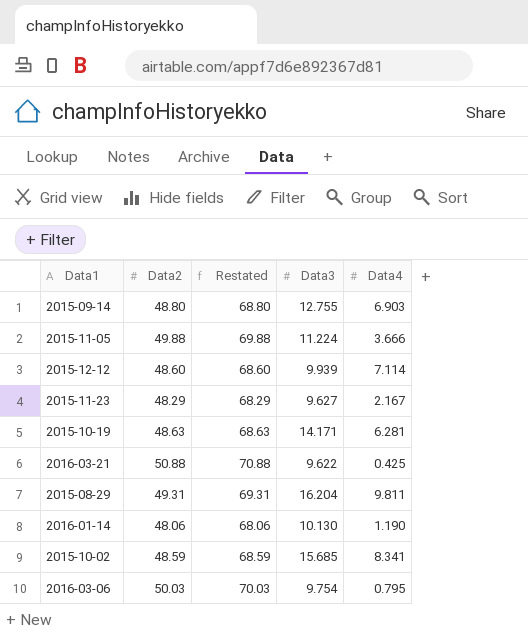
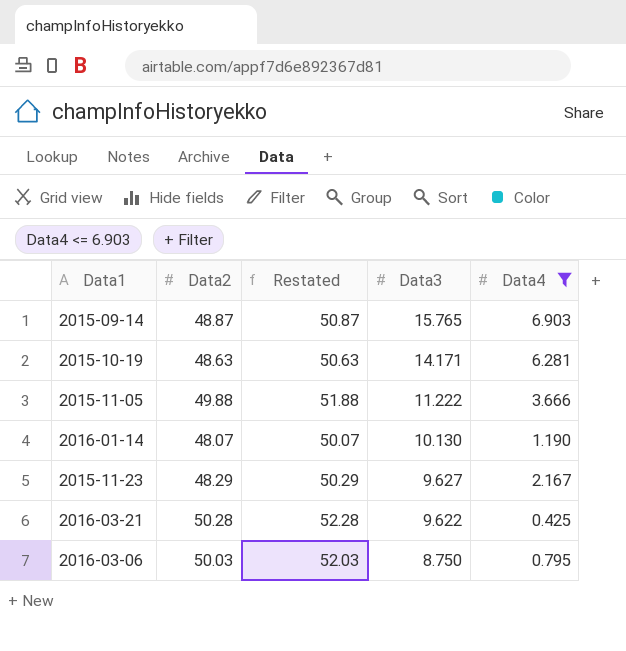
filter: none -> Data4 <= 6.903
row order: none -> Data3 descending
column Restated | formula: [Data2] + 20 -> [Data2] + 2
2015-09-14 | Data2: 48.80 -> 48.87
2015-09-14 | Data3: 12.755 -> 15.765
2015-11-05 | Data3: 11.224 -> 11.222
2016-01-14 | Data2: 48.06 -> 48.07
2016-03-21 | Data2: 50.88 -> 50.28
2016-03-06 | Data3: 9.754 -> 8.750

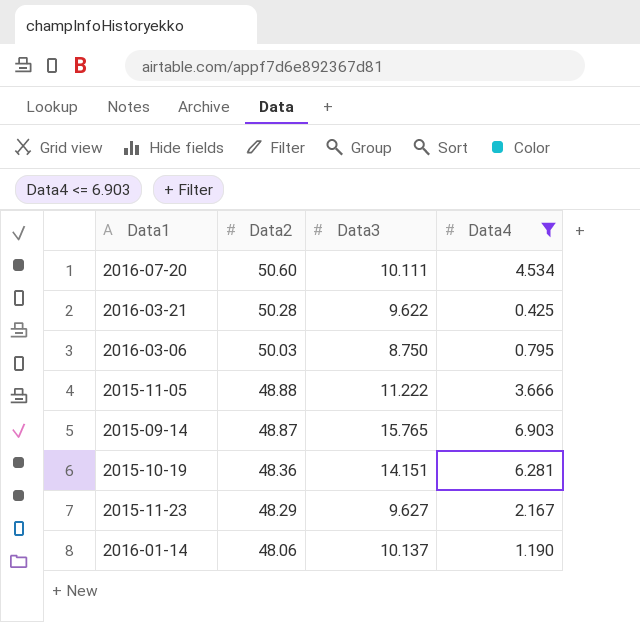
row order: Data3 descending -> Data2 descending
column Restated | formula: [Data2] + 2 -> none
row 2016-07-20: none -> 50.60 | 10.111 | 4.534
2015-11-05 | Data2: 49.88 -> 48.88
2015-10-19 | Data2: 48.63 -> 48.36
2015-10-19 | Data3: 14.171 -> 14.151
2016-01-14 | Data2: 48.07 -> 48.06
2016-01-14 | Data3: 10.130 -> 10.137

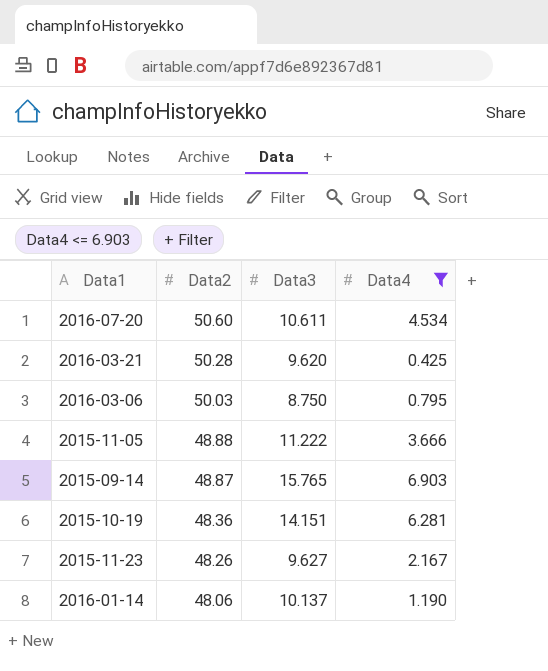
2016-07-20 | Data3: 10.111 -> 10.611
2016-03-21 | Data3: 9.622 -> 9.620
2015-11-23 | Data2: 48.29 -> 48.26

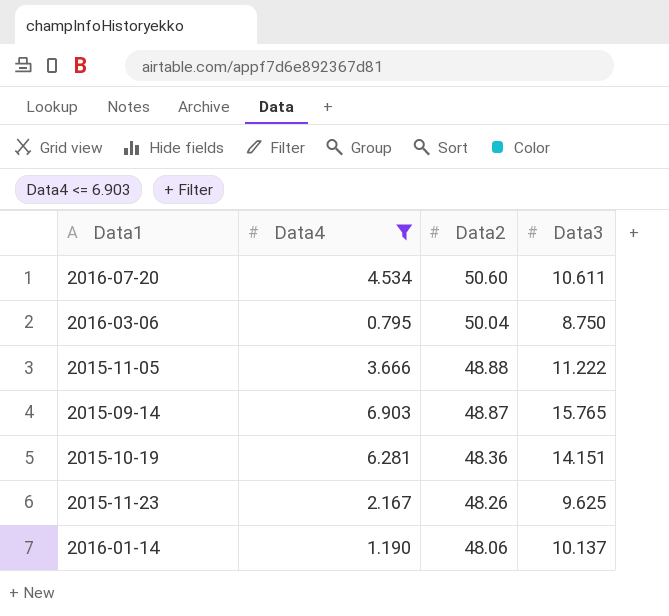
column Data4 | position: 4 -> 2
row 2016-03-21: 50.28 | 9.620 | 0.425 -> none
2016-03-06 | Data2: 50.03 -> 50.04
2015-11-23 | Data3: 9.627 -> 9.625

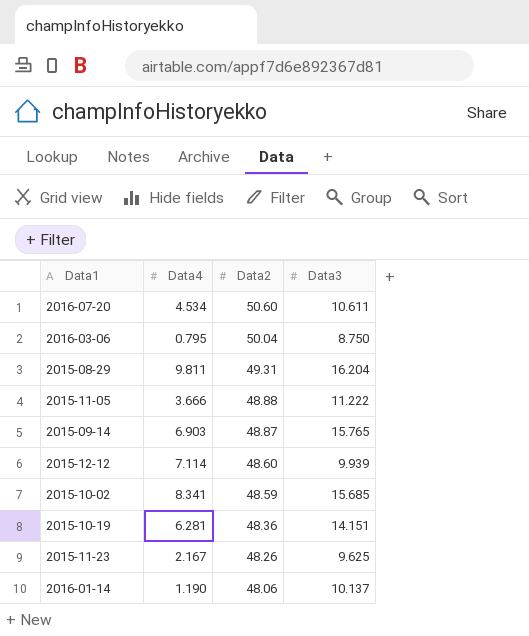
filter: Data4 <= 6.903 -> none

